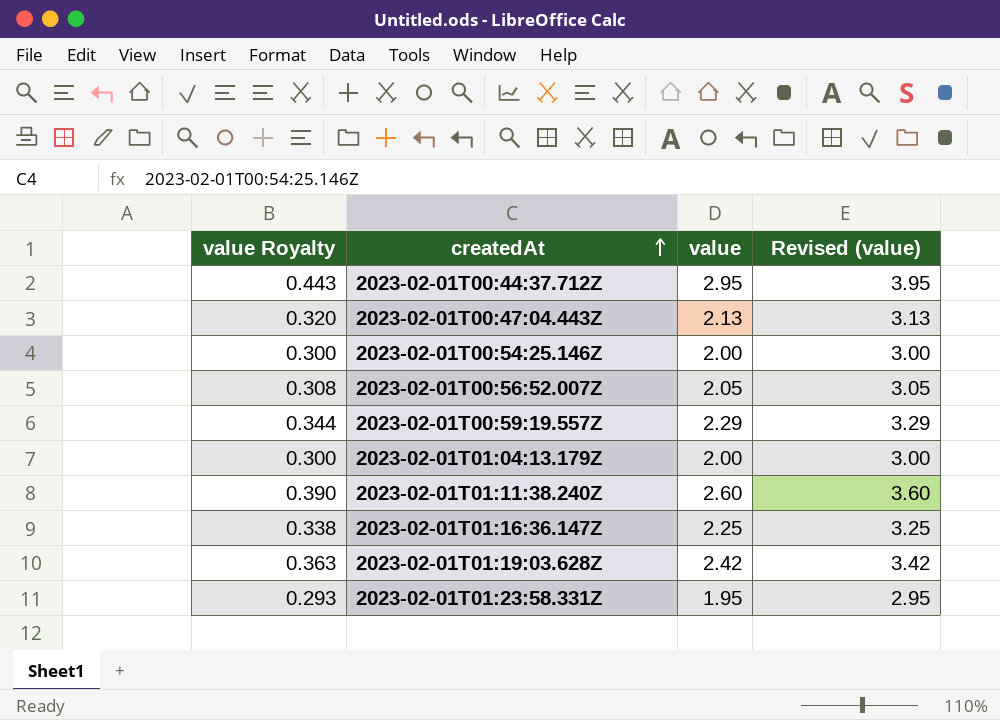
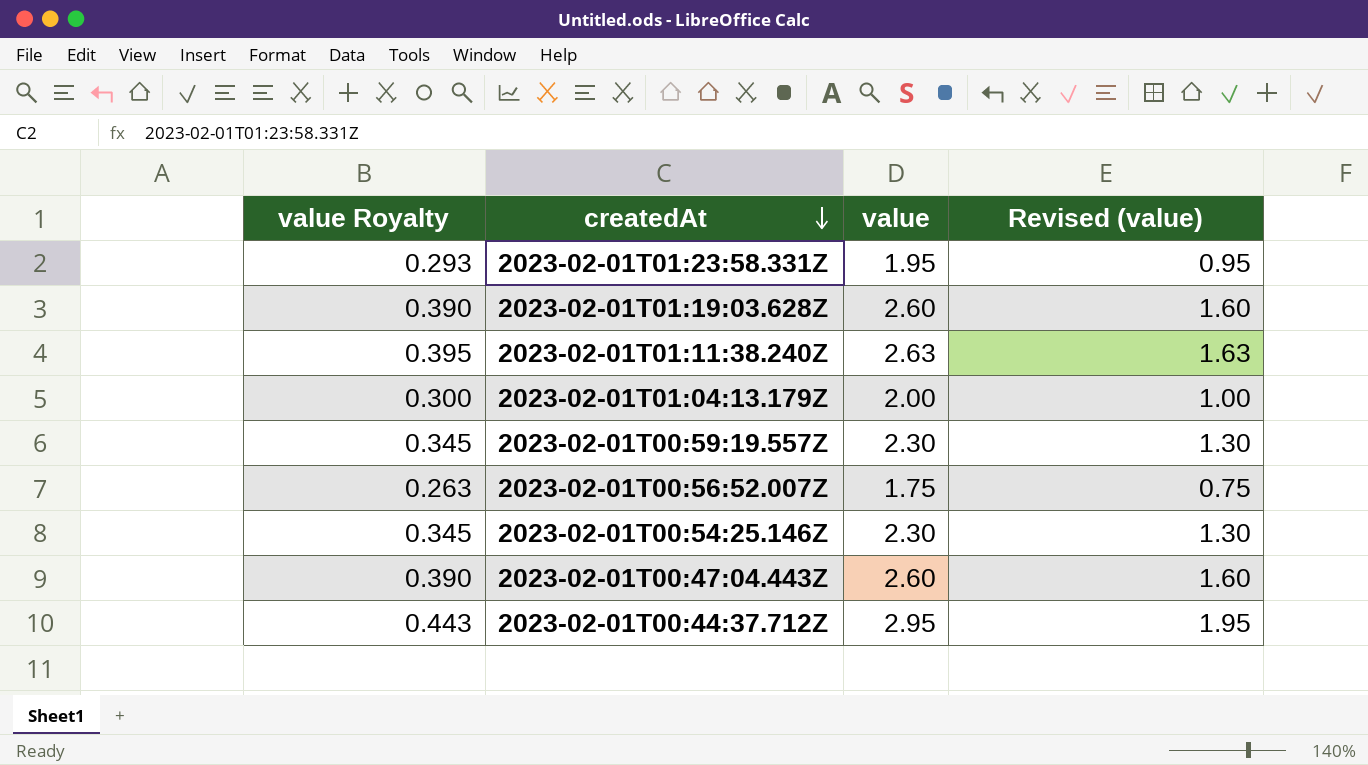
row order: createdAt ascending -> createdAt descending
column Revised (value) | formula: [value] + 1 -> [value] - 1
row 2023-02-01T01:16:36.147Z: 0.338 | 2.25 | 3.25 -> none
2023-02-01T01:19:03.628Z | value Royalty: 0.363 -> 0.390
2023-02-01T01:19:03.628Z | value: 2.42 -> 2.60
2023-02-01T01:11:38.240Z | value Royalty: 0.390 -> 0.395
2023-02-01T01:11:38.240Z | value: 2.60 -> 2.63
2023-02-01T00:59:19.557Z | value Royalty: 0.344 -> 0.345
2023-02-01T00:59:19.557Z | value: 2.29 -> 2.30
2023-02-01T00:56:52.007Z | value Royalty: 0.308 -> 0.263
2023-02-01T00:56:52.007Z | value: 2.05 -> 1.75
2023-02-01T00:54:25.146Z | value Royalty: 0.300 -> 0.345
2023-02-01T00:54:25.146Z | value: 2.00 -> 2.30
2023-02-01T00:47:04.443Z | value Royalty: 0.320 -> 0.390
2023-02-01T00:47:04.443Z | value: 2.13 -> 2.60

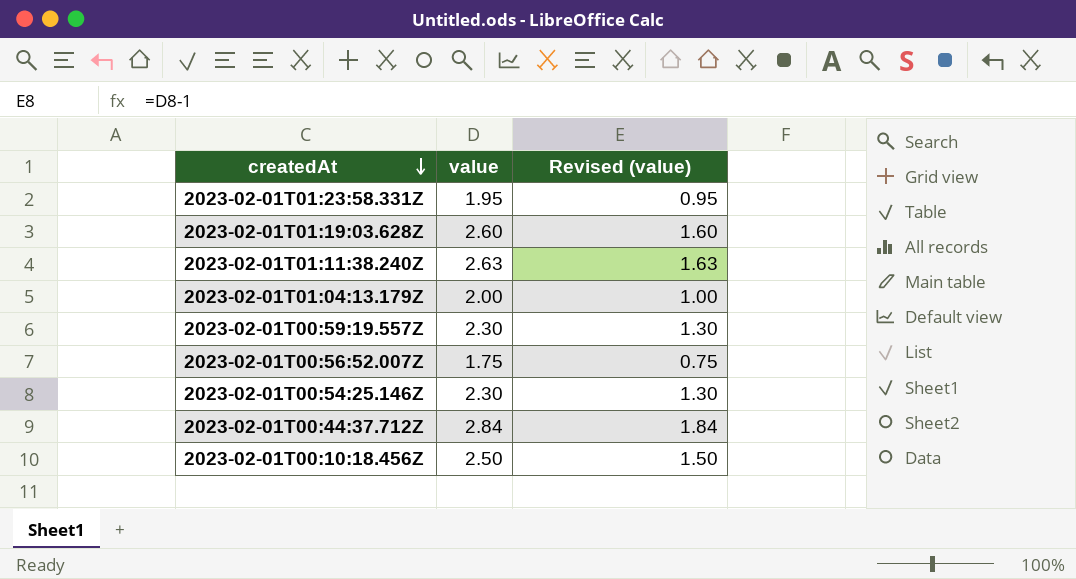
column value Royalty | formula: [value] * 0.15 -> none
row 2023-02-01T00:47:04.443Z: 0.390 | 2.60 | 1.60 -> none
2023-02-01T00:44:37.712Z | value: 2.95 -> 2.84
2023-02-01T00:44:37.712Z | Revised (value): 1.95 -> 1.84
row 2023-02-01T00:10:18.456Z: none -> 2.50 | 1.50

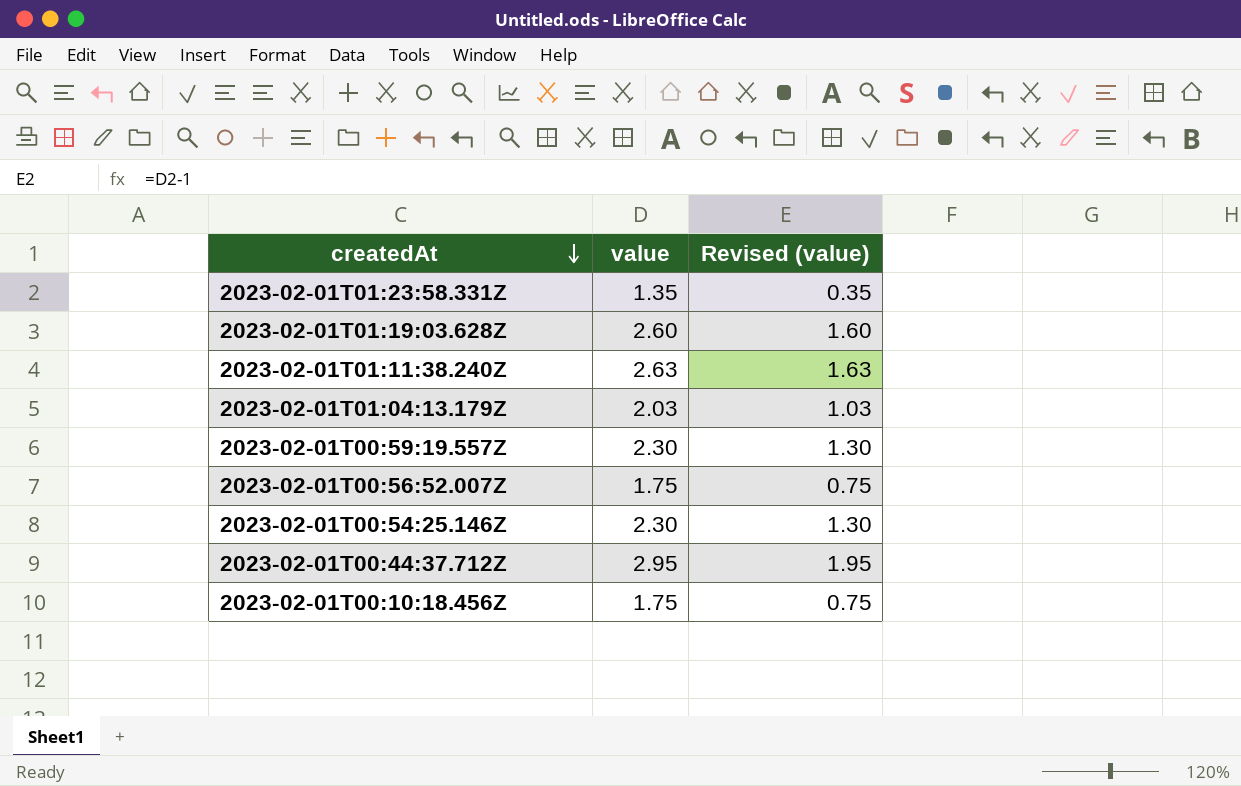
2023-02-01T01:23:58.331Z | value: 1.95 -> 1.35
2023-02-01T01:23:58.331Z | Revised (value): 0.95 -> 0.35
2023-02-01T01:04:13.179Z | value: 2.00 -> 2.03
2023-02-01T01:04:13.179Z | Revised (value): 1.00 -> 1.03
2023-02-01T00:44:37.712Z | value: 2.84 -> 2.95
2023-02-01T00:44:37.712Z | Revised (value): 1.84 -> 1.95
2023-02-01T00:10:18.456Z | value: 2.50 -> 1.75
2023-02-01T00:10:18.456Z | Revised (value): 1.50 -> 0.75

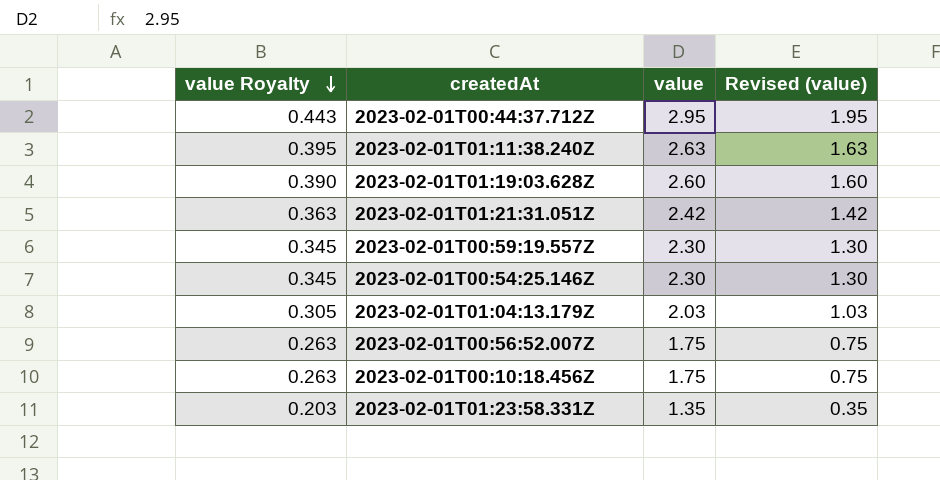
row order: createdAt descending -> value Royalty descending
column value Royalty | formula: none -> [value] * 0.15
row 2023-02-01T01:21:31.051Z: none -> 0.363 | 2.42 | 1.42

